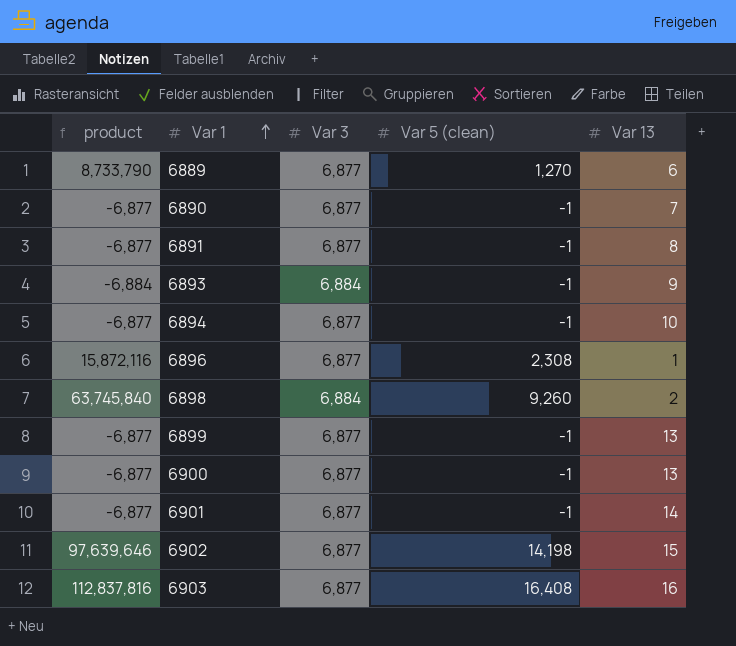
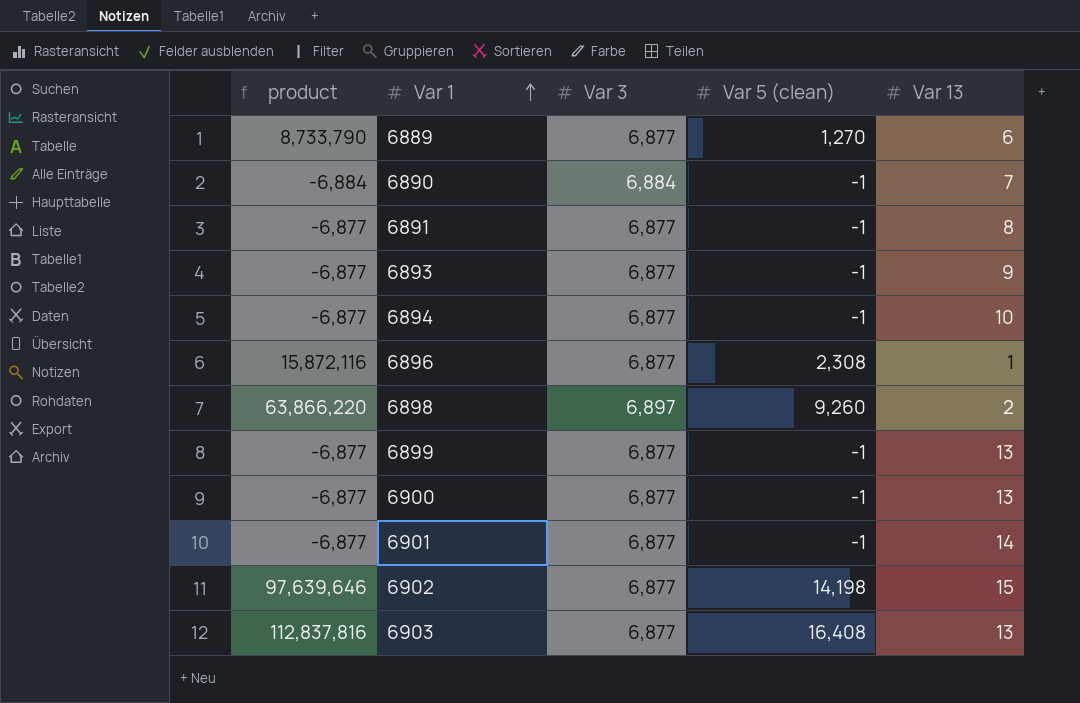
6890 | product: -6,877 -> -6,884
6890 | Var 3: 6,877 -> 6,884
6893 | product: -6,884 -> -6,877
6893 | Var 3: 6,884 -> 6,877
6898 | product: 63,745,840 -> 63,866,220
6898 | Var 3: 6,884 -> 6,897
6903 | Var 13: 16 -> 13

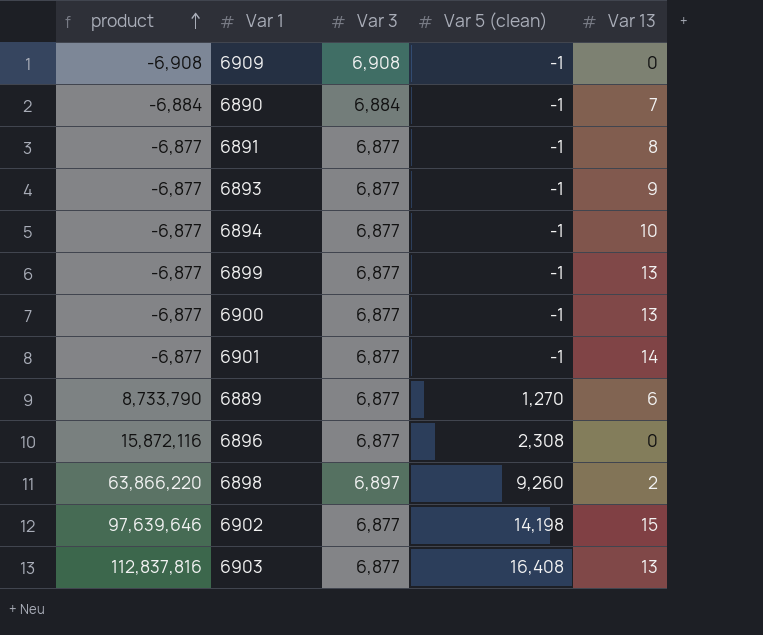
row order: Var 1 ascending -> product ascending
row 6909: none -> -6,908 | 6,908 | -1 | 0
6896 | Var 13: 1 -> 0

